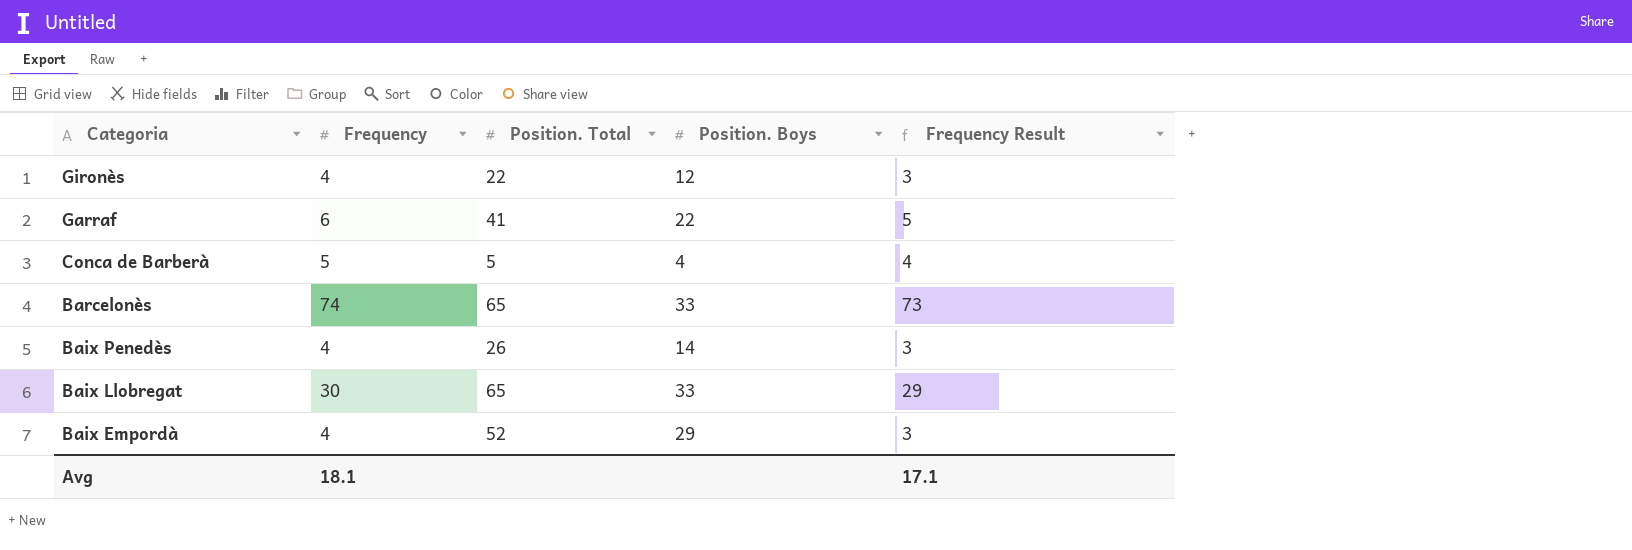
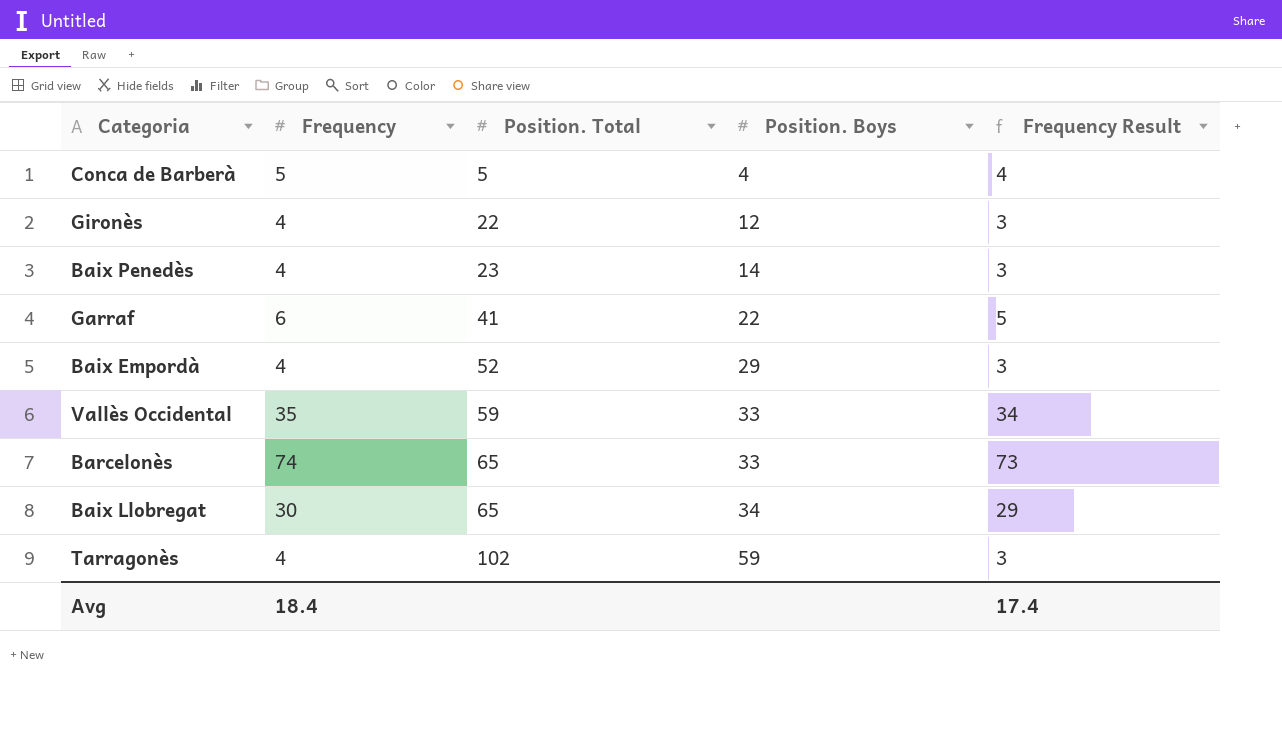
row order: Categoria descending -> Position. Total ascending
Baix Penedès | Position. Total: 26 -> 23
row Vallès Occidental: none -> 35 | 59 | 33 | 34
Baix Llobregat | Position. Boys: 33 -> 34
row Tarragonès: none -> 4 | 102 | 59 | 3
Avg | Frequency: 18.1 -> 18.4
Avg | Frequency Result: 17.1 -> 17.4

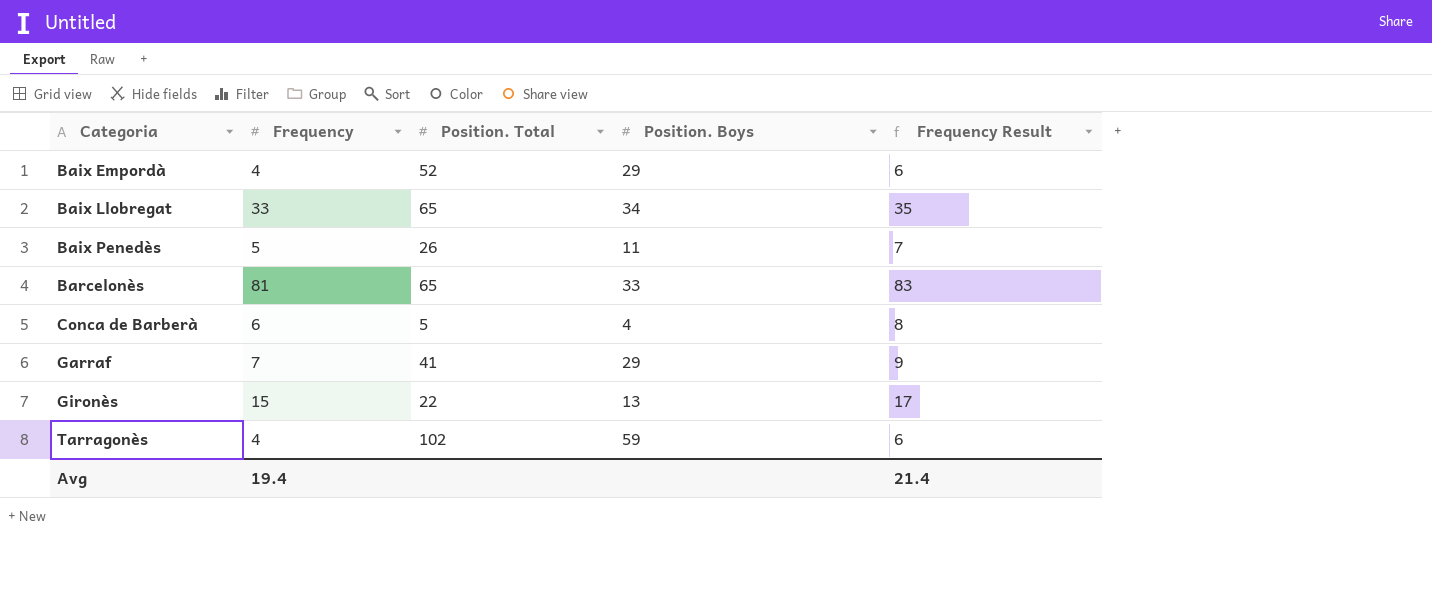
row order: Position. Total ascending -> Categoria ascending
column Frequency Result | formula: [Frequency] - 1 -> [Frequency] + 2
row Vallès Occidental: 35 | 59 | 33 | 34 -> none
Baix Llobregat | Frequency: 30 -> 33
Baix Penedès | Frequency: 4 -> 5
Baix Penedès | Position. Total: 23 -> 26
Baix Penedès | Position. Boys: 14 -> 11
Barcelonès | Frequency: 74 -> 81
Conca de Barberà | Frequency: 5 -> 6
Garraf | Frequency: 6 -> 7
Garraf | Position. Boys: 22 -> 29
Gironès | Frequency: 4 -> 15
Gironès | Position. Boys: 12 -> 13
Avg | Frequency: 18.4 -> 19.4
Avg | Frequency Result: 17.4 -> 21.4

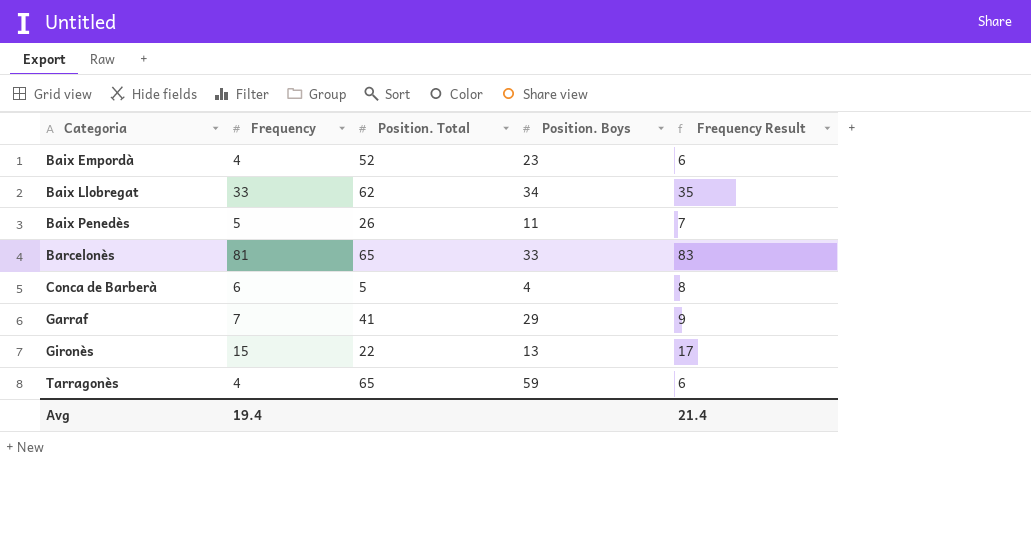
Baix Empordà | Position. Boys: 29 -> 23
Baix Llobregat | Position. Total: 65 -> 62
Tarragonès | Position. Total: 102 -> 65

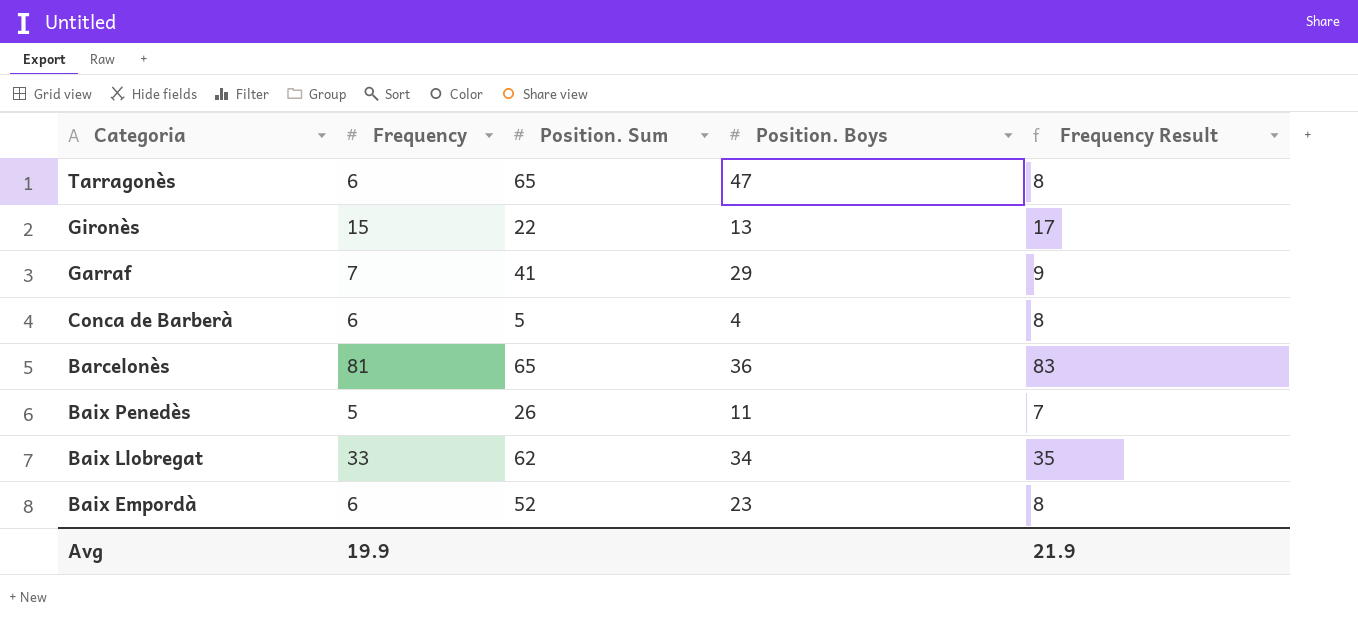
row order: Categoria ascending -> Categoria descending
column name: Position. Total -> Position. Sum
Tarragonès | Frequency: 4 -> 6
Tarragonès | Position. Boys: 59 -> 47
Tarragonès | Frequency Result: 6 -> 8
Barcelonès | Position. Boys: 33 -> 36
Baix Empordà | Frequency: 4 -> 6
Baix Empordà | Frequency Result: 6 -> 8
Avg | Frequency: 19.4 -> 19.9
Avg | Frequency Result: 21.4 -> 21.9

